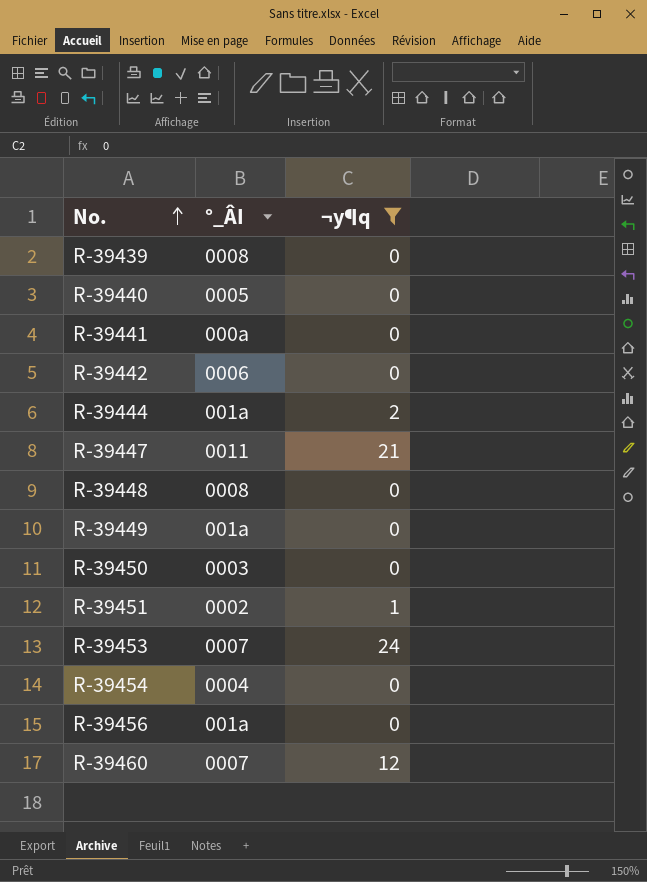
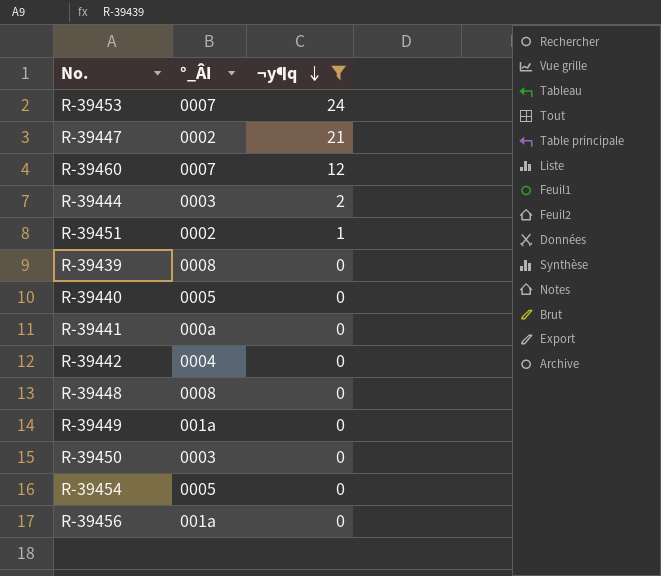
row order: No. ascending -> ¬y¶q descending
R-39447 | °_ÂI: 0011 -> 0002
R-39444 | °_ÂI: 001a -> 0003
R-39442 | °_ÂI: 0006 -> 0004
R-39454 | °_ÂI: 0004 -> 0005

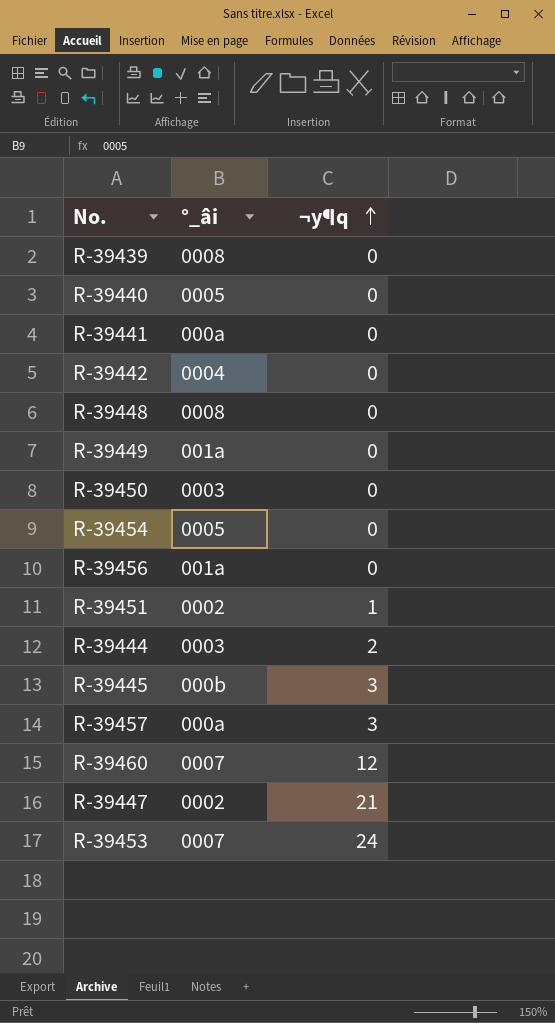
filter: ¬y¶q != 3 -> none
row order: ¬y¶q descending -> ¬y¶q ascending
column name: °_ÂI -> °_âi

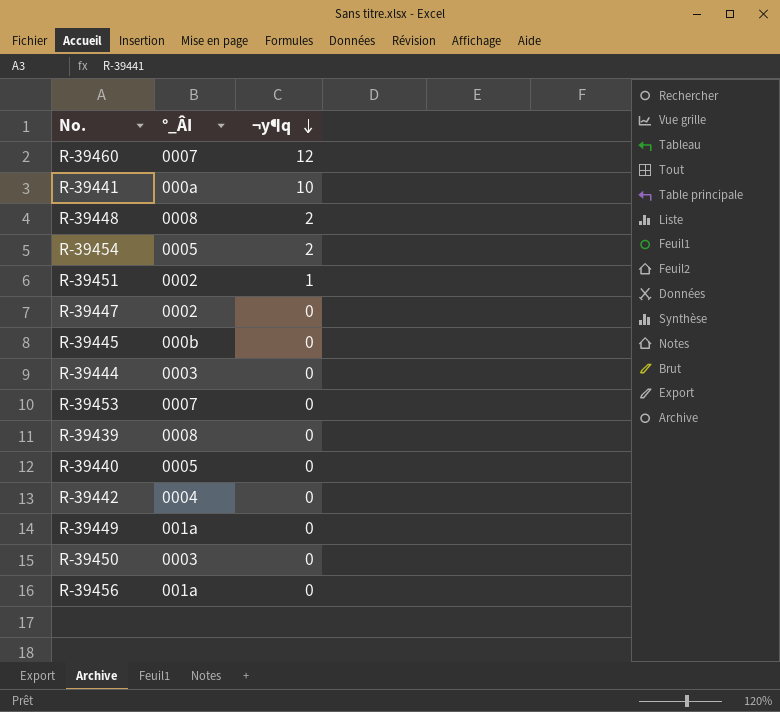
row order: ¬y¶q ascending -> ¬y¶q descending
column name: °_âi -> °_ÂI
row R-39457: 000a | 3 -> none
R-39441 | ¬y¶q: 0 -> 10
R-39448 | ¬y¶q: 0 -> 2
R-39454 | ¬y¶q: 0 -> 2
R-39447 | ¬y¶q: 21 -> 0
R-39445 | ¬y¶q: 3 -> 0
R-39444 | ¬y¶q: 2 -> 0
R-39453 | ¬y¶q: 24 -> 0

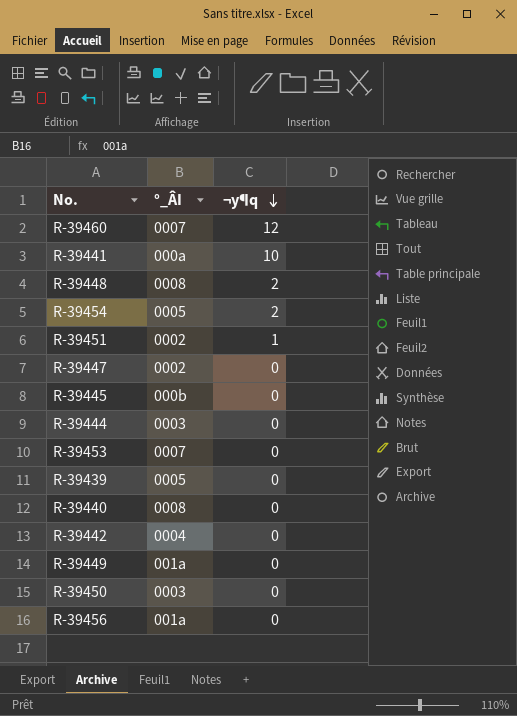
R-39439 | °_ÂI: 0008 -> 0005
R-39440 | °_ÂI: 0005 -> 0008

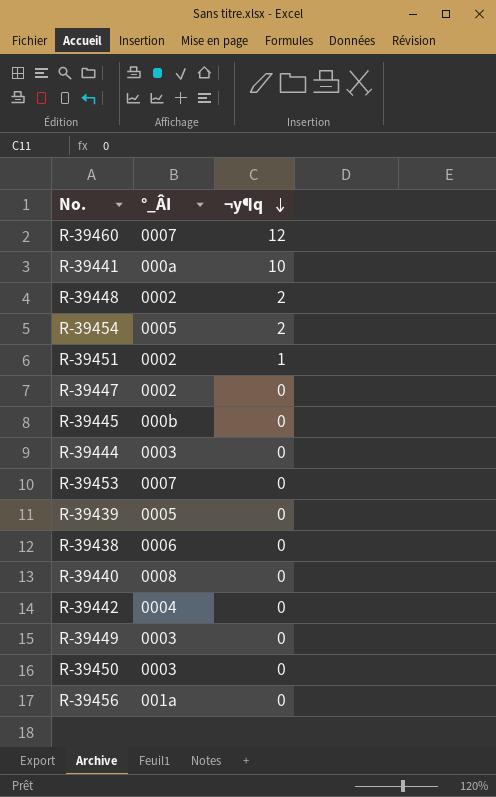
R-39448 | °_ÂI: 0008 -> 0002
row R-39438: none -> 0006 | 0
R-39449 | °_ÂI: 001a -> 0003

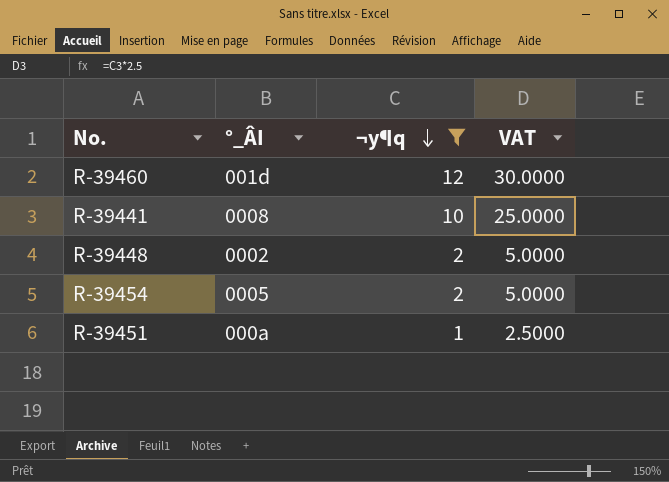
filter: none -> ¬y¶q != 0
column VAT | formula: none -> [¬y¶q] * 2.5
R-39460 | °_ÂI: 0007 -> 001d
R-39441 | °_ÂI: 000a -> 0008
R-39451 | °_ÂI: 0002 -> 000a

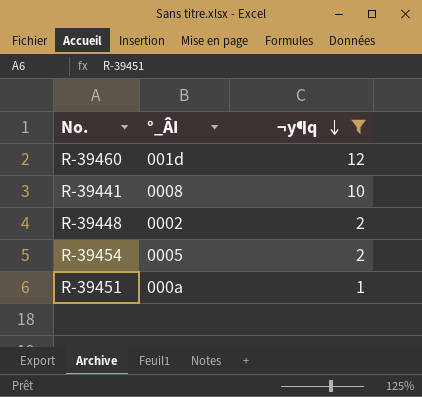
column VAT | formula: [¬y¶q] * 2.5 -> none

